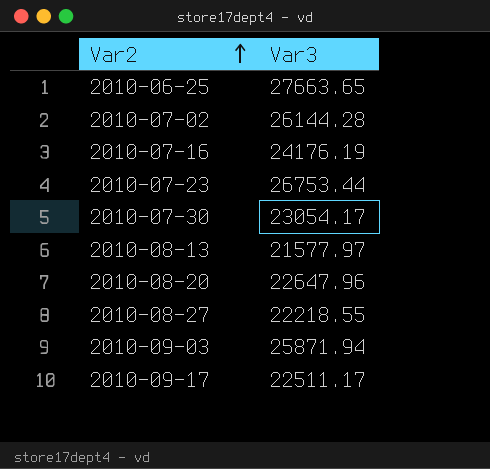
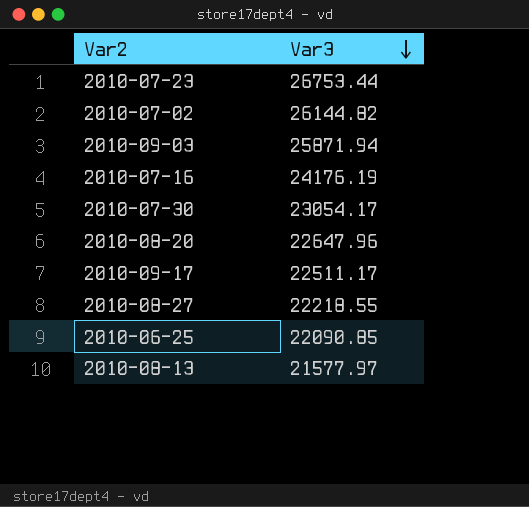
row order: Var2 ascending -> Var3 descending
2010-07-02 | Var3: 26144.28 -> 26144.82
2010-06-25 | Var3: 27663.65 -> 22090.85

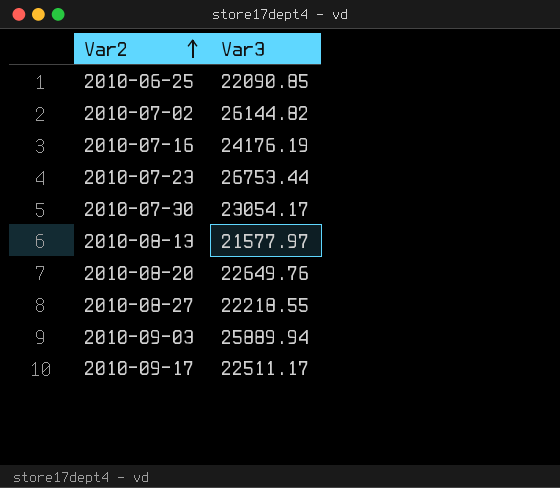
row order: Var3 descending -> Var2 ascending
2010-08-20 | Var3: 22647.96 -> 22649.76
2010-09-03 | Var3: 25871.94 -> 25889.94

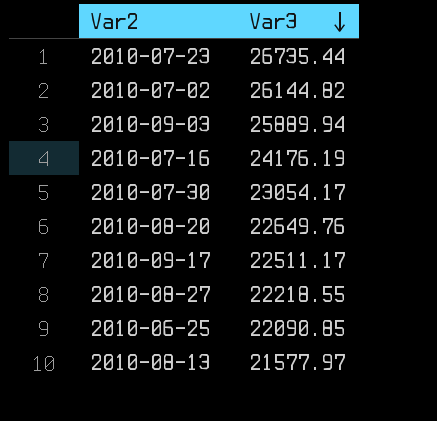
row order: Var2 ascending -> Var3 descending
2010-07-23 | Var3: 26753.44 -> 26735.44

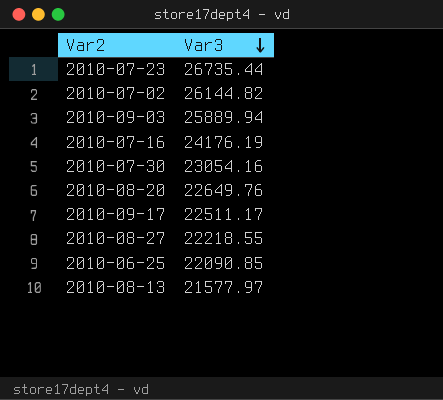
2010-07-30 | Var3: 23054.17 -> 23054.16

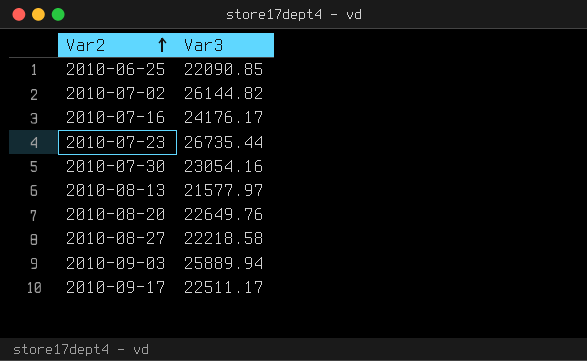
row order: Var3 descending -> Var2 ascending
2010-07-16 | Var3: 24176.19 -> 24176.17
2010-08-27 | Var3: 22218.55 -> 22218.58

